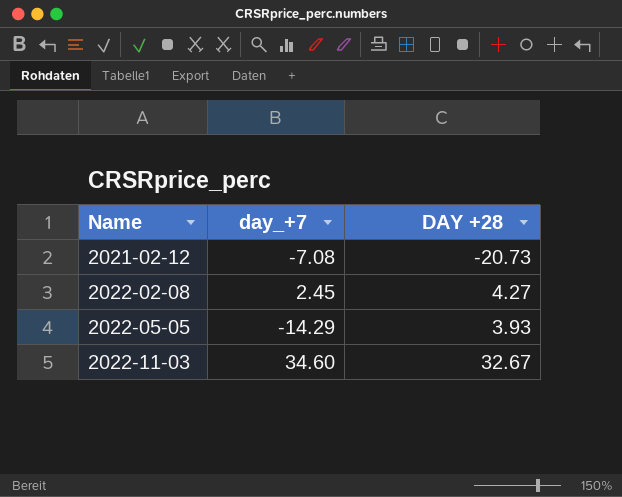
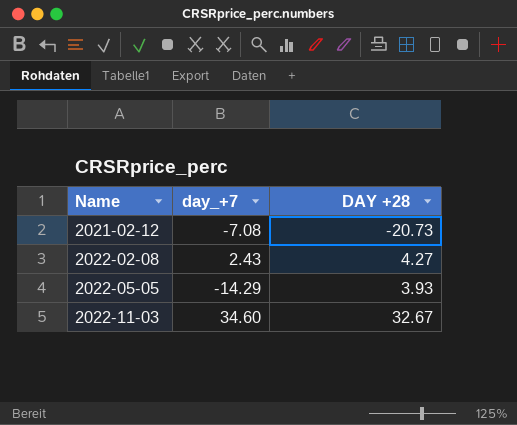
2022-02-08 | day_+7: 2.45 -> 2.43

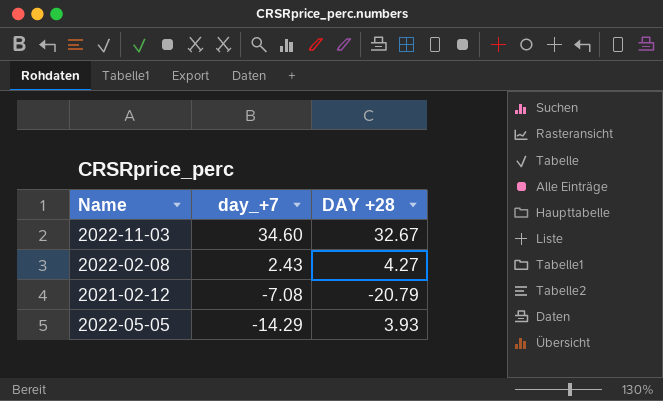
row order: Name ascending -> day_+7 descending
2021-02-12 | DAY +28: -20.73 -> -20.79

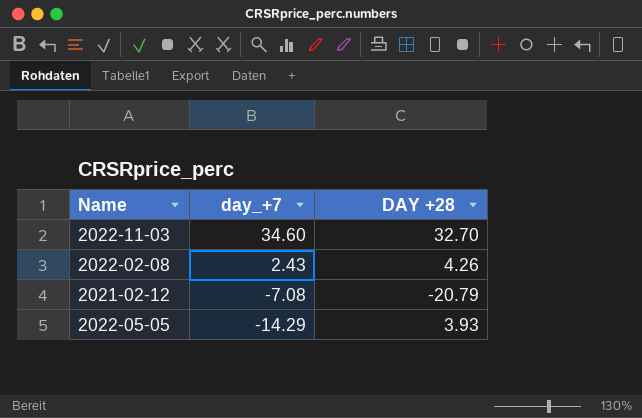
2022-11-03 | DAY +28: 32.67 -> 32.70
2022-02-08 | DAY +28: 4.27 -> 4.26

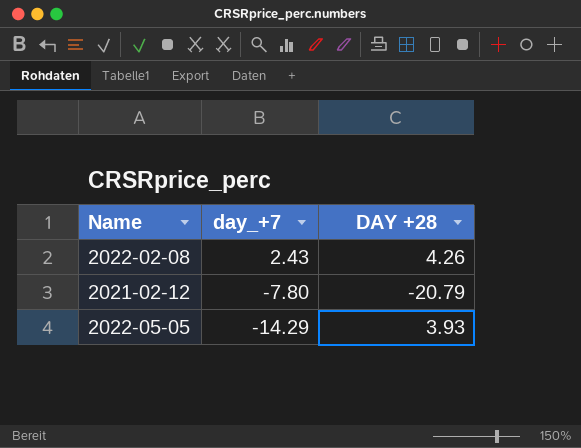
row 2022-11-03: 34.60 | 32.70 -> none
2021-02-12 | day_+7: -7.08 -> -7.80

